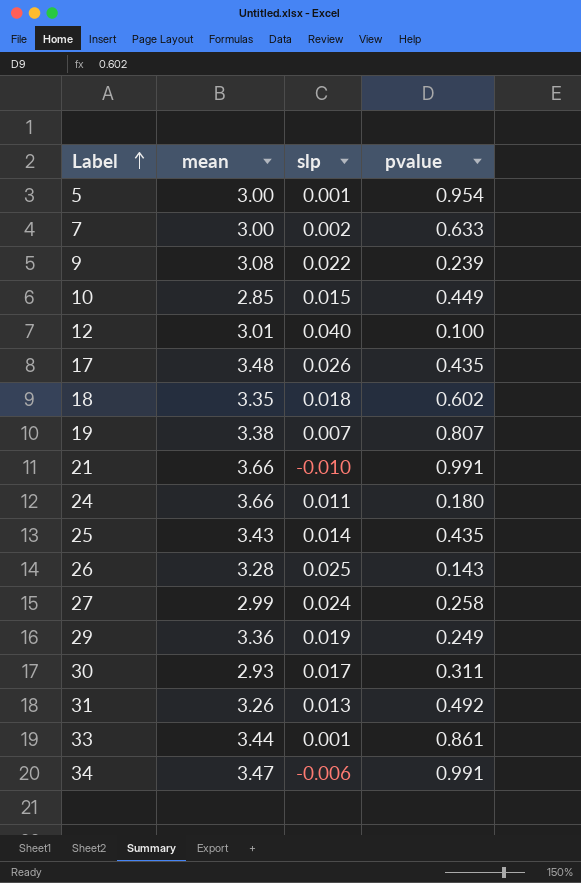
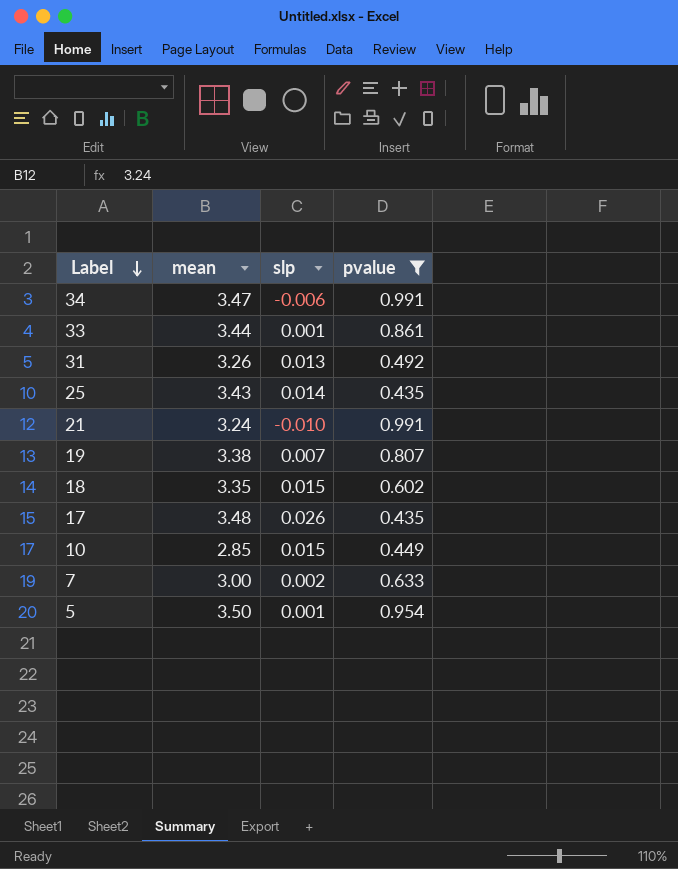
filter: none -> pvalue >= 0.435
row order: Label ascending -> Label descending
21 | mean: 3.66 -> 3.24
18 | slp: 0.018 -> 0.015
5 | mean: 3.00 -> 3.50

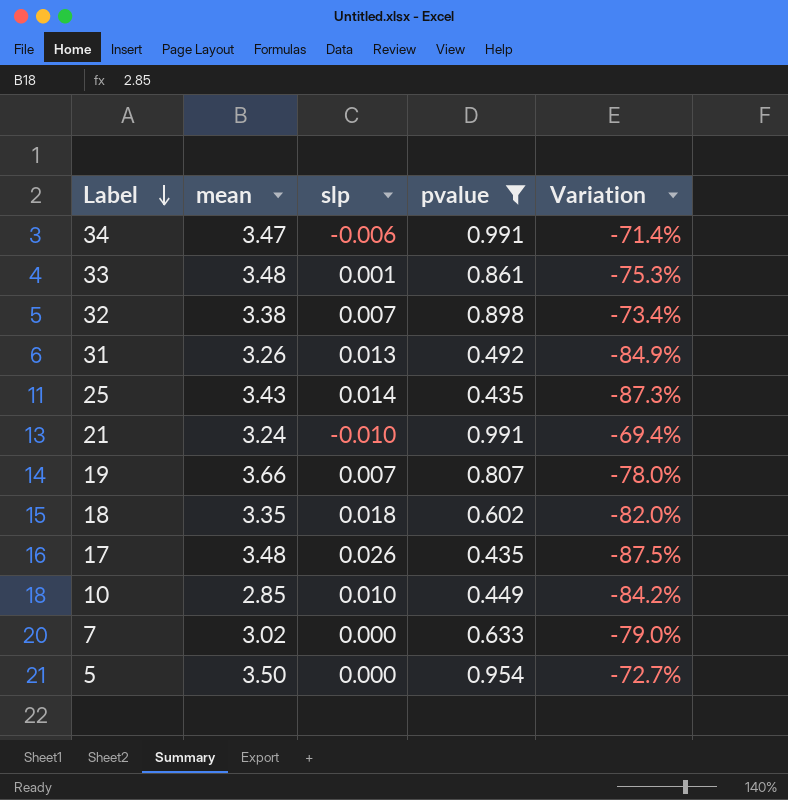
column Variation | formula: none -> ([pvalue] - [mean]) / [mean]
33 | mean: 3.44 -> 3.48
row 32: none -> 3.38 | 0.007 | 0.898 | -73.4%
19 | mean: 3.38 -> 3.66
18 | slp: 0.015 -> 0.018
10 | slp: 0.015 -> 0.010
7 | mean: 3.00 -> 3.02
7 | slp: 0.002 -> 0.000
5 | slp: 0.001 -> 0.000

